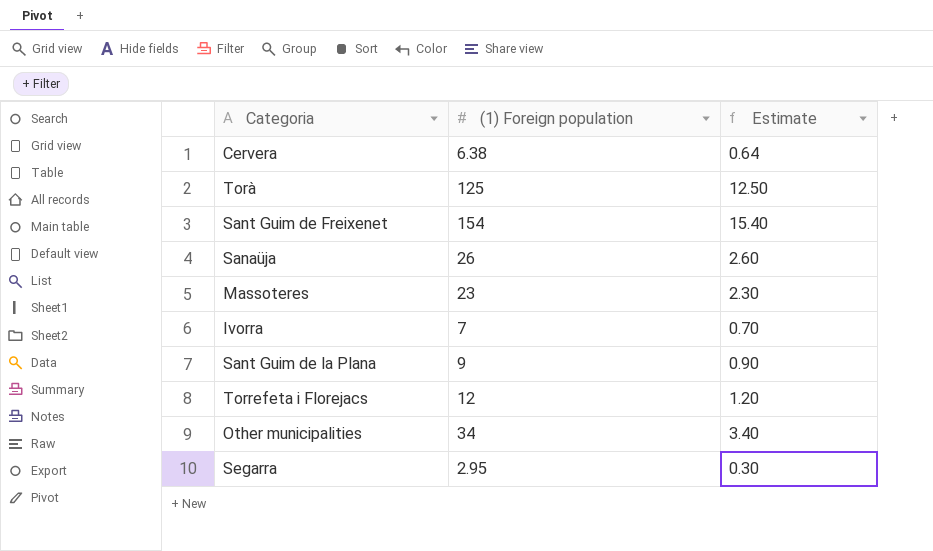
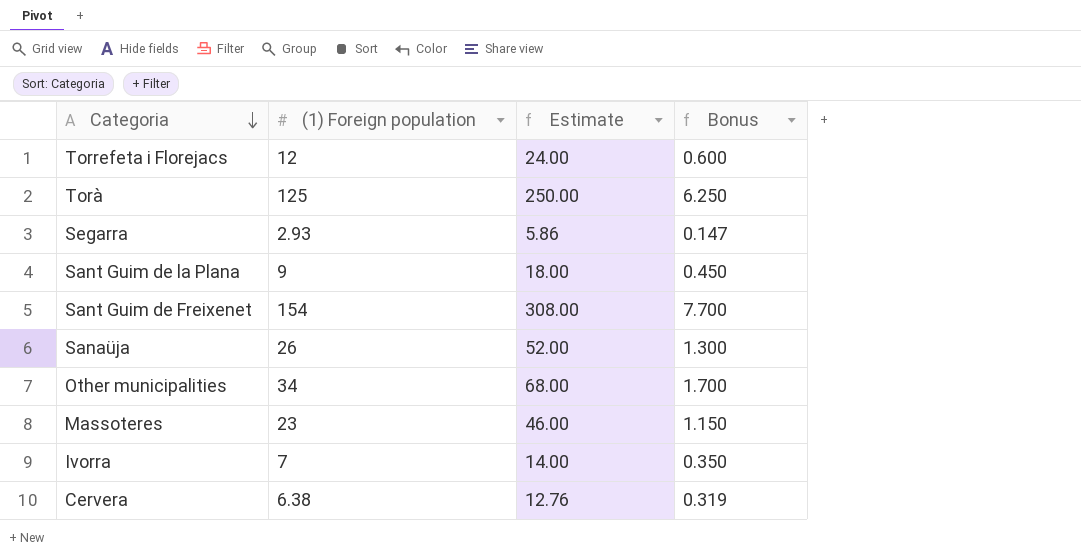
row order: none -> Categoria descending
column Estimate | formula: [(1) Foreign population] * 0.1 -> [(1) Foreign population] * 2
column Bonus | formula: none -> [(1) Foreign population] * 0.05
Segarra | (1) Foreign population: 2.95 -> 2.93

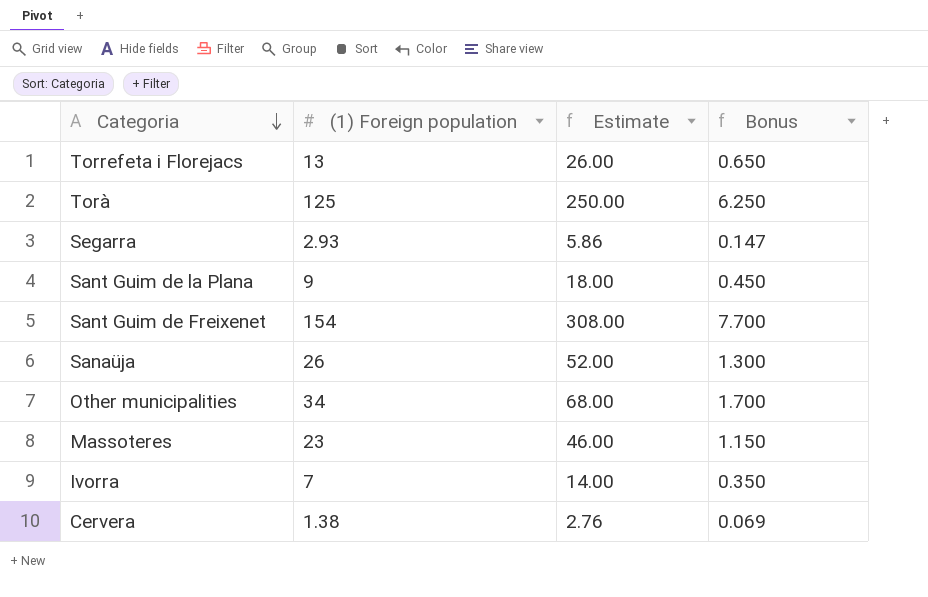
Torrefeta i Florejacs | (1) Foreign population: 12 -> 13
Torrefeta i Florejacs | Estimate: 24.00 -> 26.00
Torrefeta i Florejacs | Bonus: 0.600 -> 0.650
Cervera | (1) Foreign population: 6.38 -> 1.38
Cervera | Estimate: 12.76 -> 2.76
Cervera | Bonus: 0.319 -> 0.069

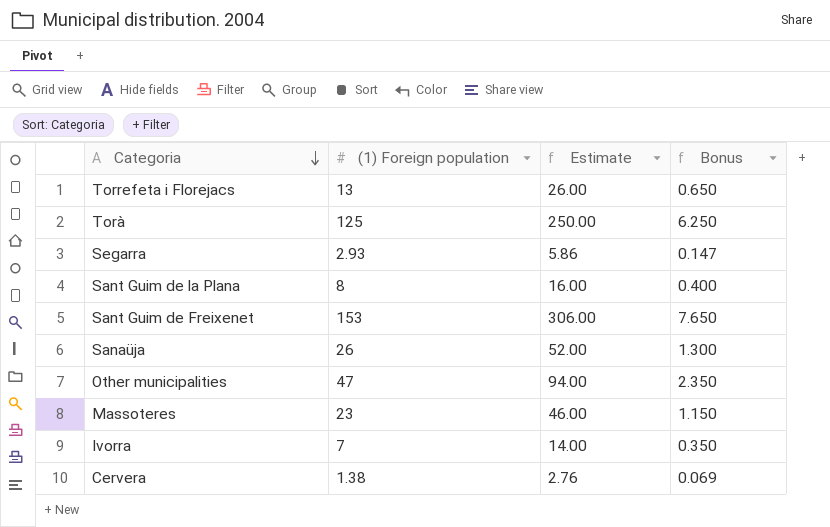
Sant Guim de la Plana | (1) Foreign population: 9 -> 8
Sant Guim de la Plana | Estimate: 18.00 -> 16.00
Sant Guim de la Plana | Bonus: 0.450 -> 0.400
Sant Guim de Freixenet | (1) Foreign population: 154 -> 153
Sant Guim de Freixenet | Estimate: 308.00 -> 306.00
Sant Guim de Freixenet | Bonus: 7.700 -> 7.650
Other municipalities | (1) Foreign population: 34 -> 47
Other municipalities | Estimate: 68.00 -> 94.00
Other municipalities | Bonus: 1.700 -> 2.350

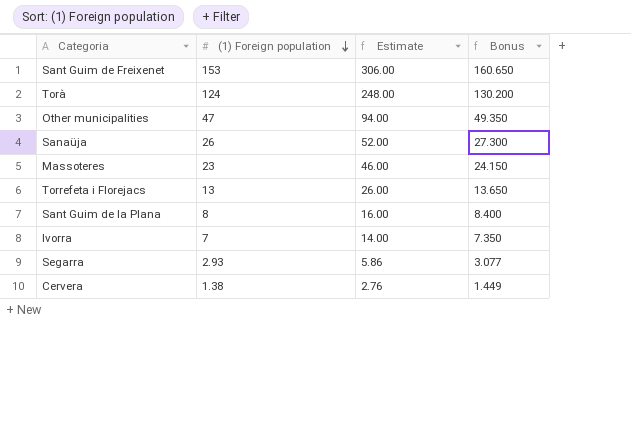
row order: Categoria descending -> (1) Foreign population descending
column Bonus | formula: [(1) Foreign population] * 0.05 -> [(1) Foreign population] * 1.05
Torà | (1) Foreign population: 125 -> 124
Torà | Estimate: 250.00 -> 248.00

